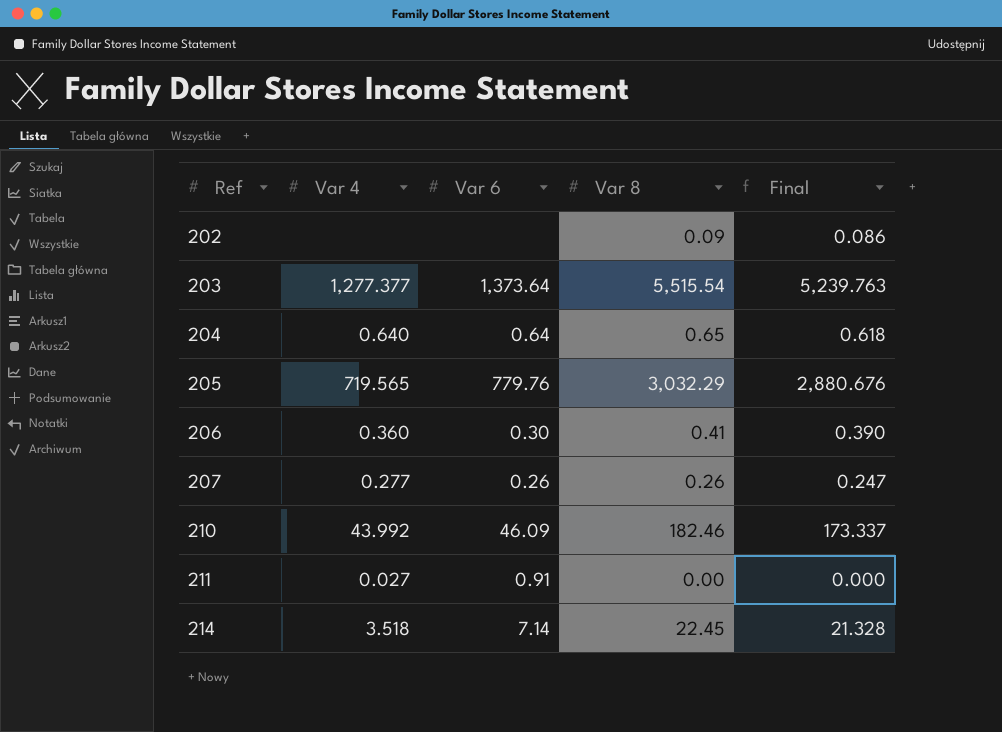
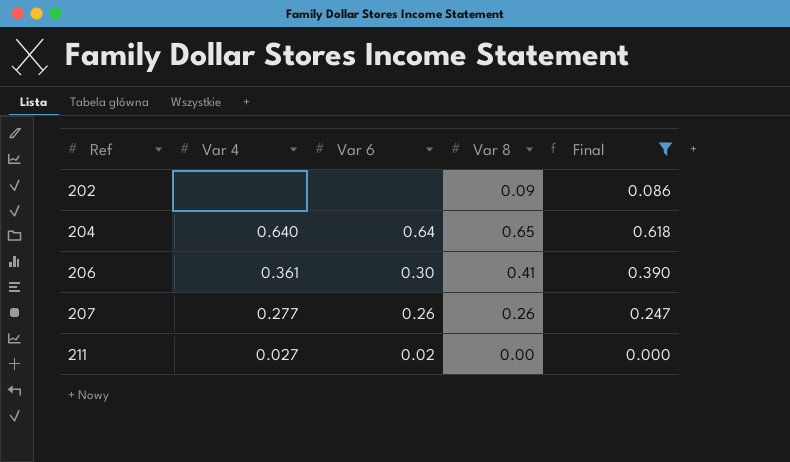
filter: none -> Final <= 0.618
206 | Var 4: 0.360 -> 0.361
211 | Var 6: 0.91 -> 0.02

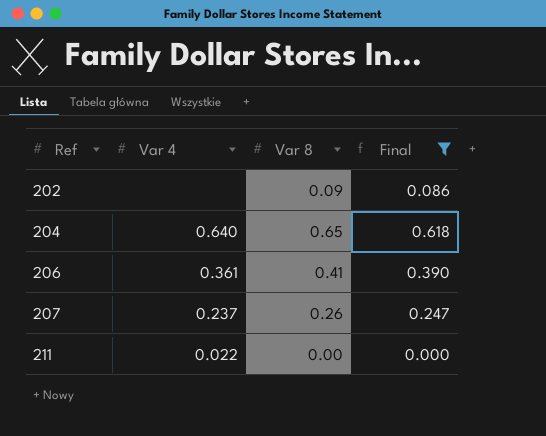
column Var 6 | position: 3 -> none
207 | Var 4: 0.277 -> 0.237
211 | Var 4: 0.027 -> 0.022

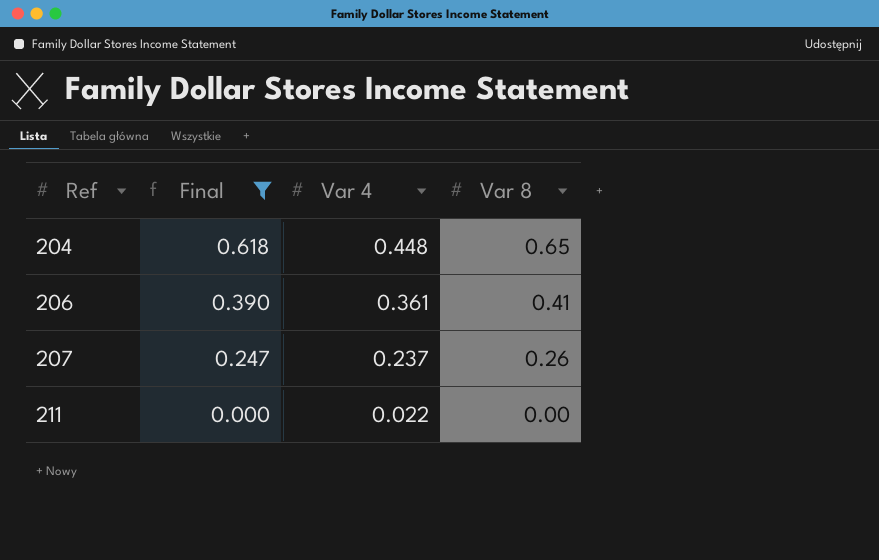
column Final | position: 4 -> 2
row 202: none | 0.09 | 0.086 -> none
204 | Var 4: 0.640 -> 0.448

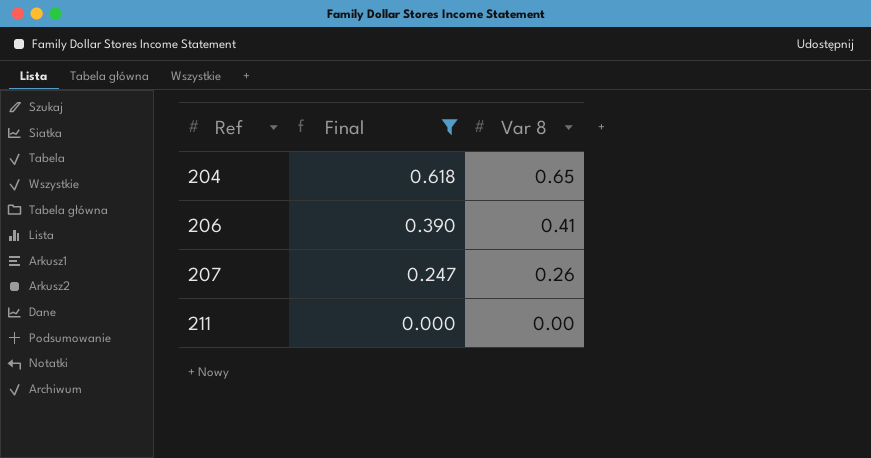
column Var 4 | position: 3 -> none

